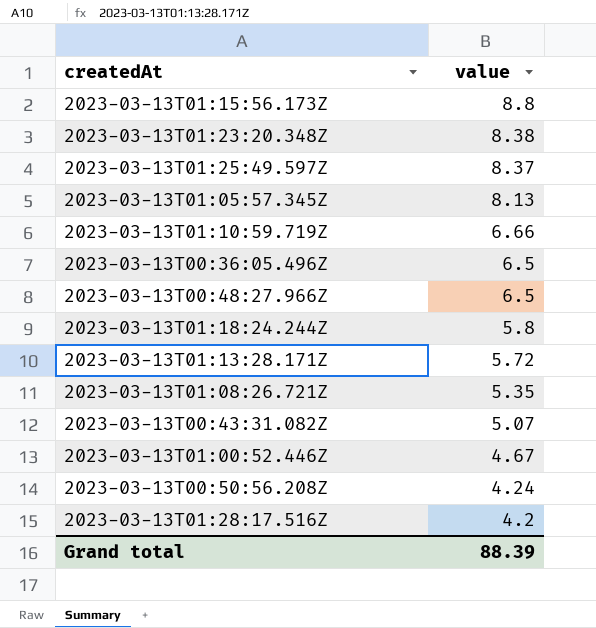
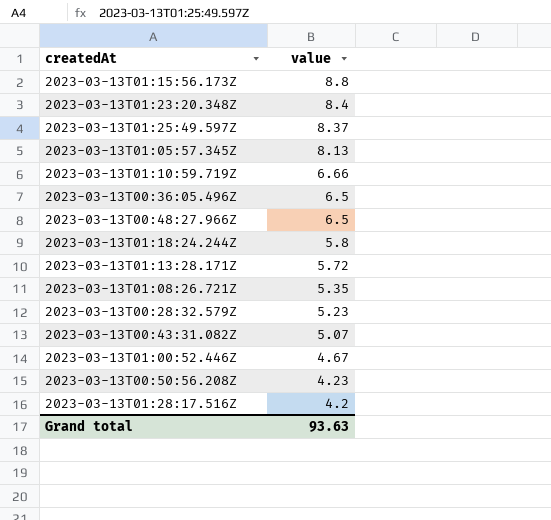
2023-03-13T01:23:20.348Z | value: 8.38 -> 8.4
row 2023-03-13T00:28:32.579Z: none -> 5.23
2023-03-13T00:50:56.208Z | value: 4.24 -> 4.23
Grand total | value: 88.39 -> 93.63

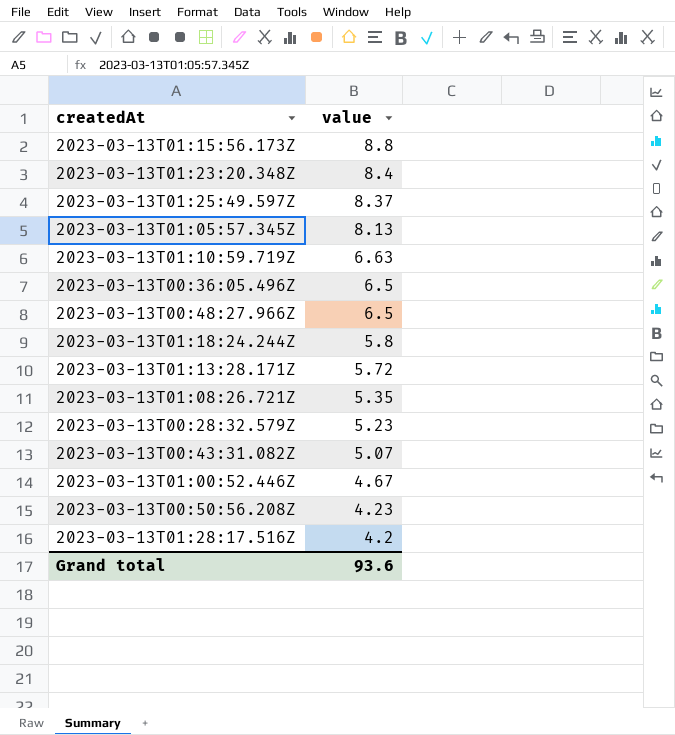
2023-03-13T01:10:59.719Z | value: 6.66 -> 6.63
Grand total | value: 93.63 -> 93.6

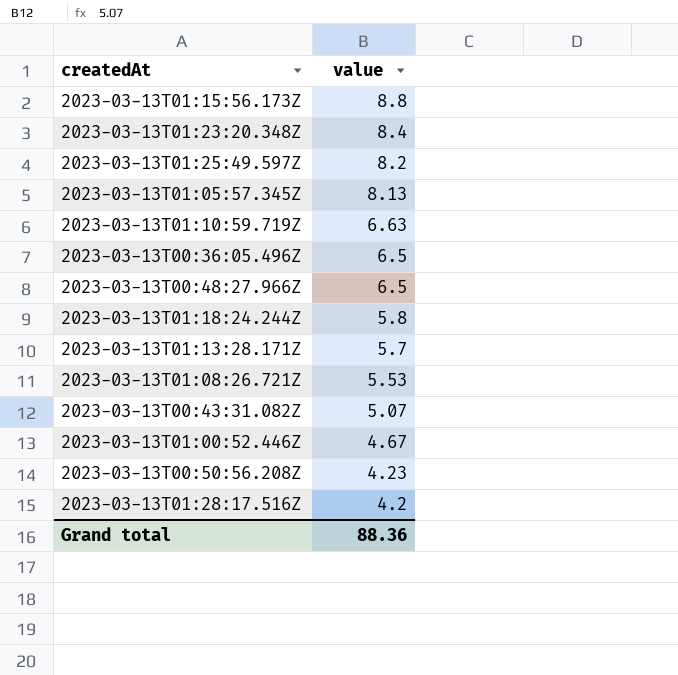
row 2023-03-13T00:28:32.579Z: 5.23 -> none
2023-03-13T01:25:49.597Z | value: 8.37 -> 8.2
2023-03-13T01:13:28.171Z | value: 5.72 -> 5.7
2023-03-13T01:08:26.721Z | value: 5.35 -> 5.53
Grand total | value: 93.6 -> 88.36

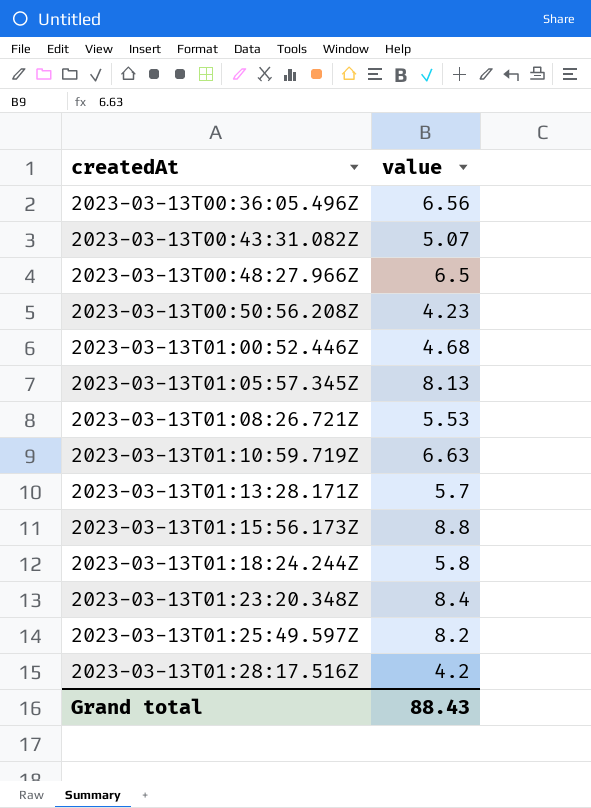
row order: value descending -> createdAt ascending
2023-03-13T00:36:05.496Z | value: 6.5 -> 6.56
2023-03-13T01:00:52.446Z | value: 4.67 -> 4.68
Grand total | value: 88.36 -> 88.43

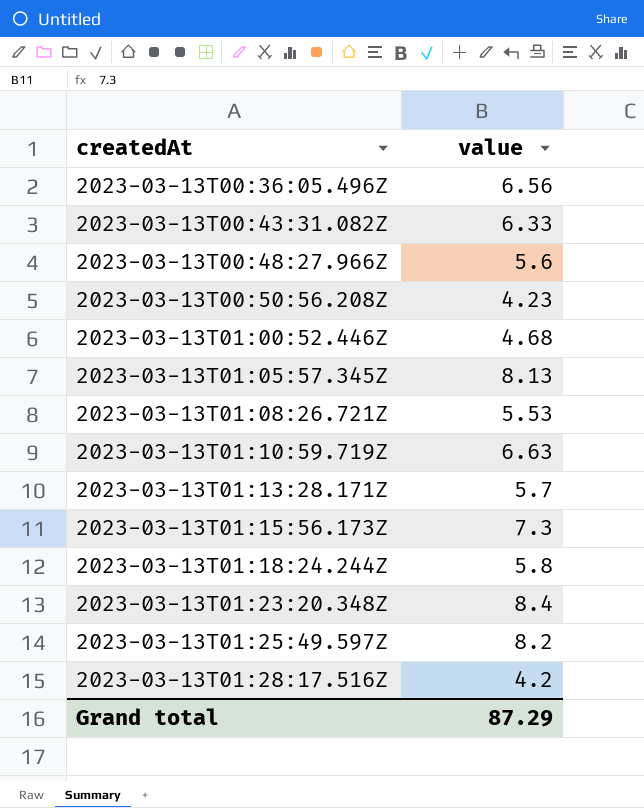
2023-03-13T00:43:31.082Z | value: 5.07 -> 6.33
2023-03-13T00:48:27.966Z | value: 6.5 -> 5.6
2023-03-13T01:15:56.173Z | value: 8.8 -> 7.3
Grand total | value: 88.43 -> 87.29

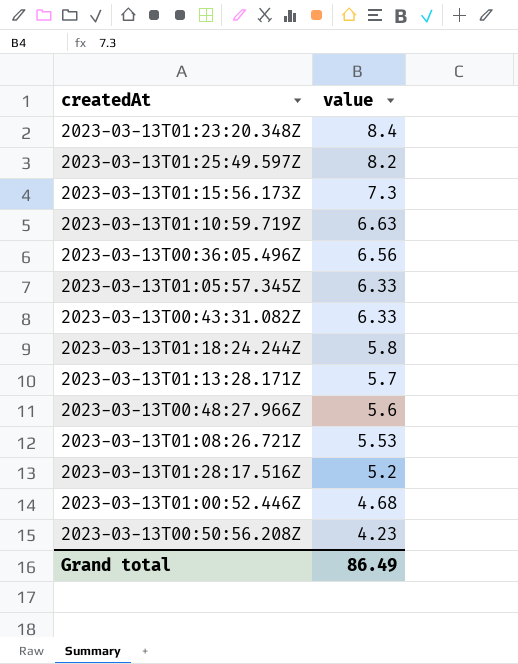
row order: createdAt ascending -> value descending
2023-03-13T01:05:57.345Z | value: 8.13 -> 6.33
2023-03-13T01:28:17.516Z | value: 4.2 -> 5.2
Grand total | value: 87.29 -> 86.49

